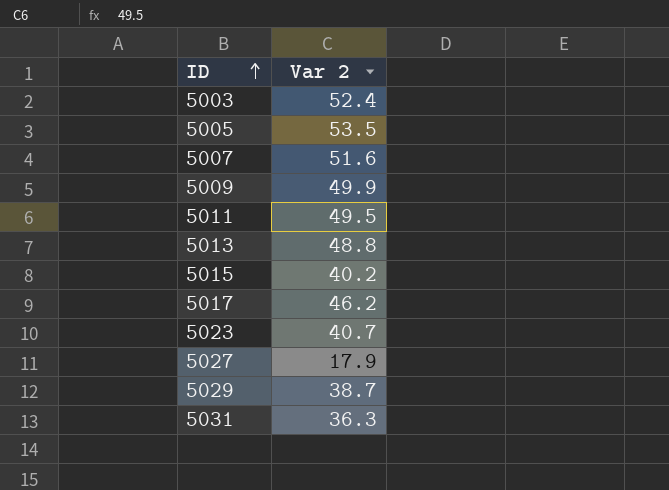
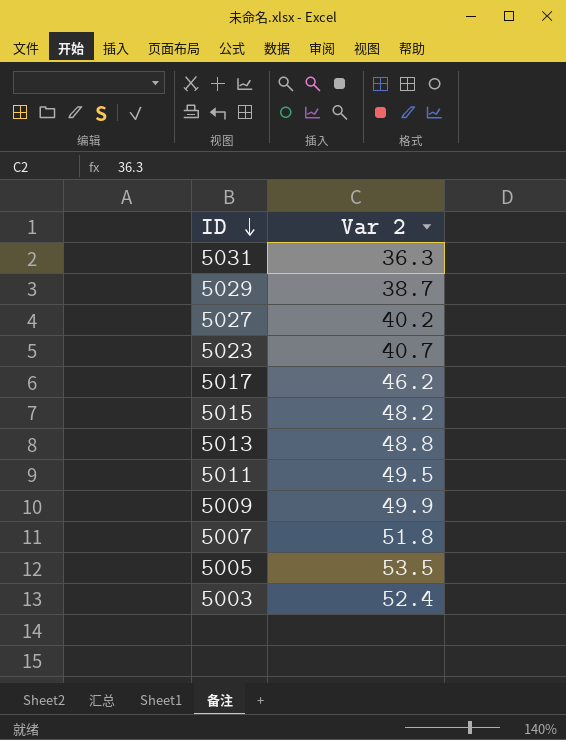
row order: ID ascending -> ID descending
5027 | Var 2: 17.9 -> 40.2
5015 | Var 2: 40.2 -> 48.2
5007 | Var 2: 51.6 -> 51.8

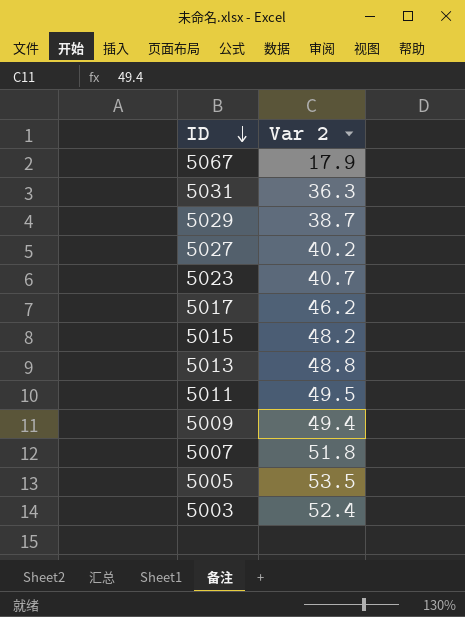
row 5067: none -> 17.9
5009 | Var 2: 49.9 -> 49.4

